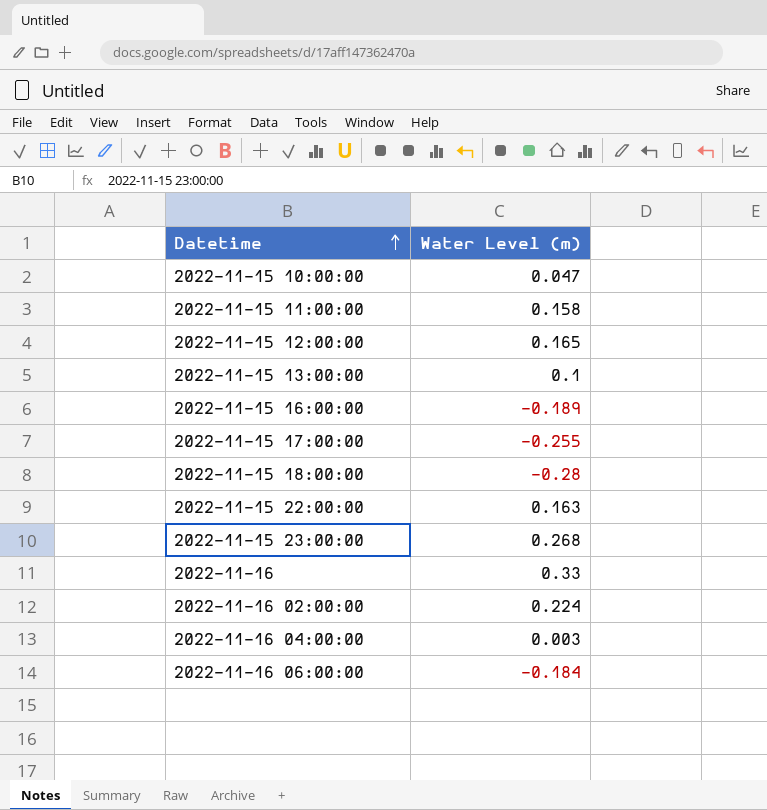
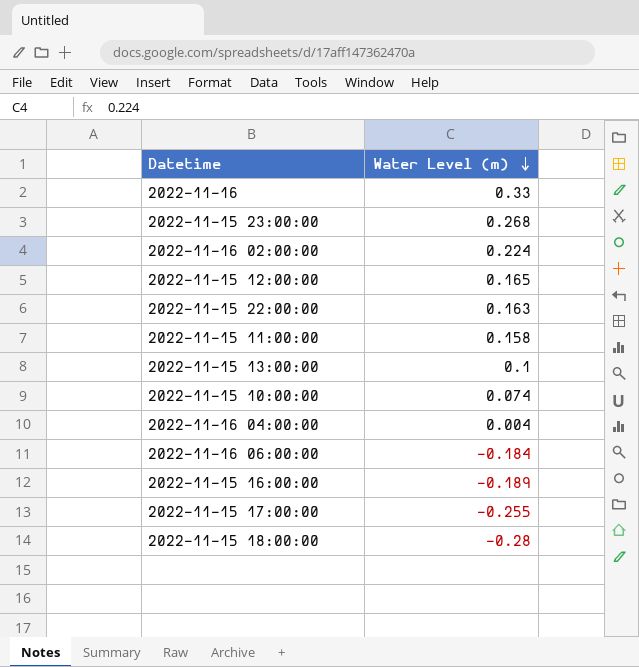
row order: Datetime ascending -> Water Level (m) descending
2022-11-15 10:00:00 | Water Level (m): 0.047 -> 0.074
2022-11-16 04:00:00 | Water Level (m): 0.003 -> 0.004

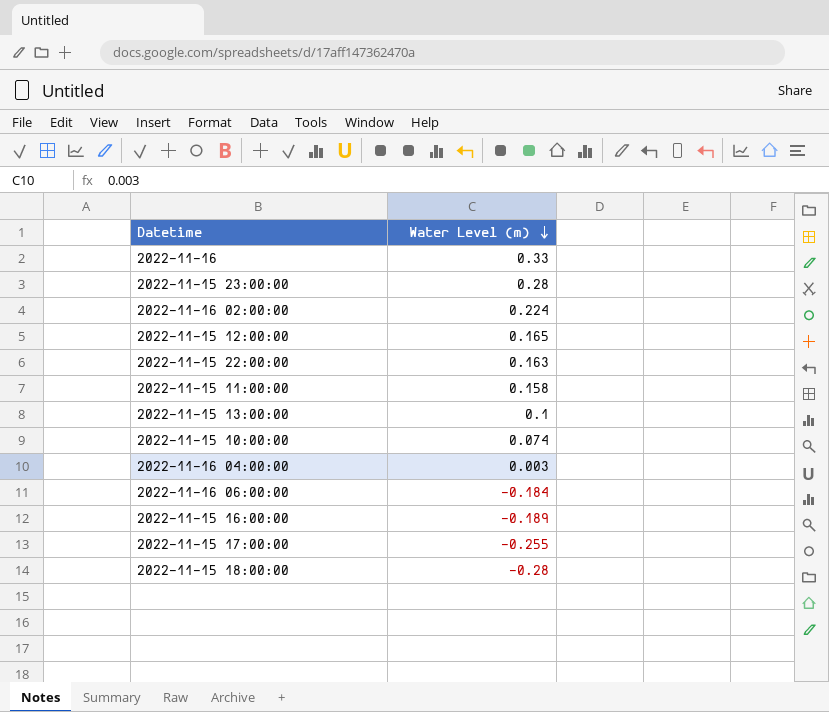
2022-11-15 23:00:00 | Water Level (m): 0.268 -> 0.28
2022-11-16 04:00:00 | Water Level (m): 0.004 -> 0.003

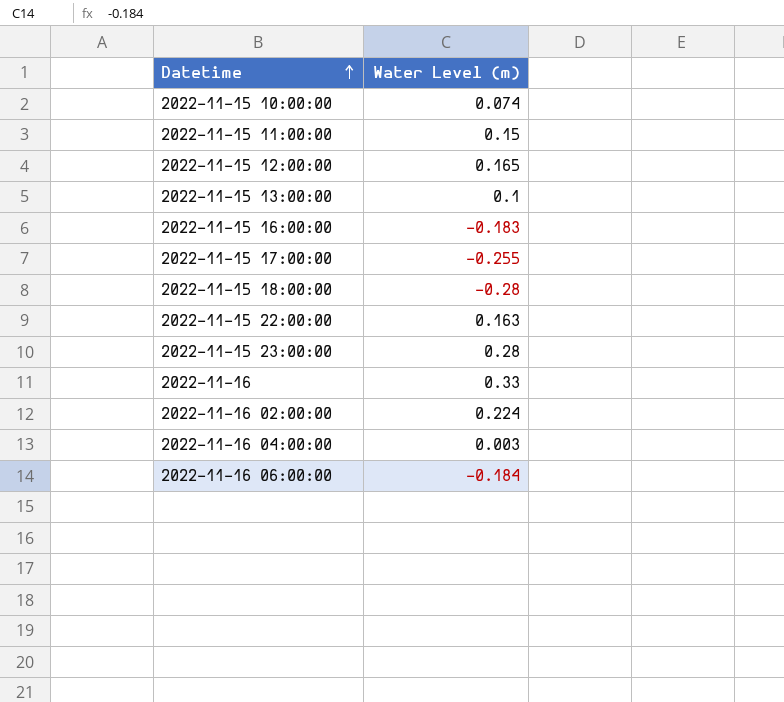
row order: Water Level (m) descending -> Datetime ascending
2022-11-15 11:00:00 | Water Level (m): 0.158 -> 0.15
2022-11-15 16:00:00 | Water Level (m): -0.189 -> -0.183

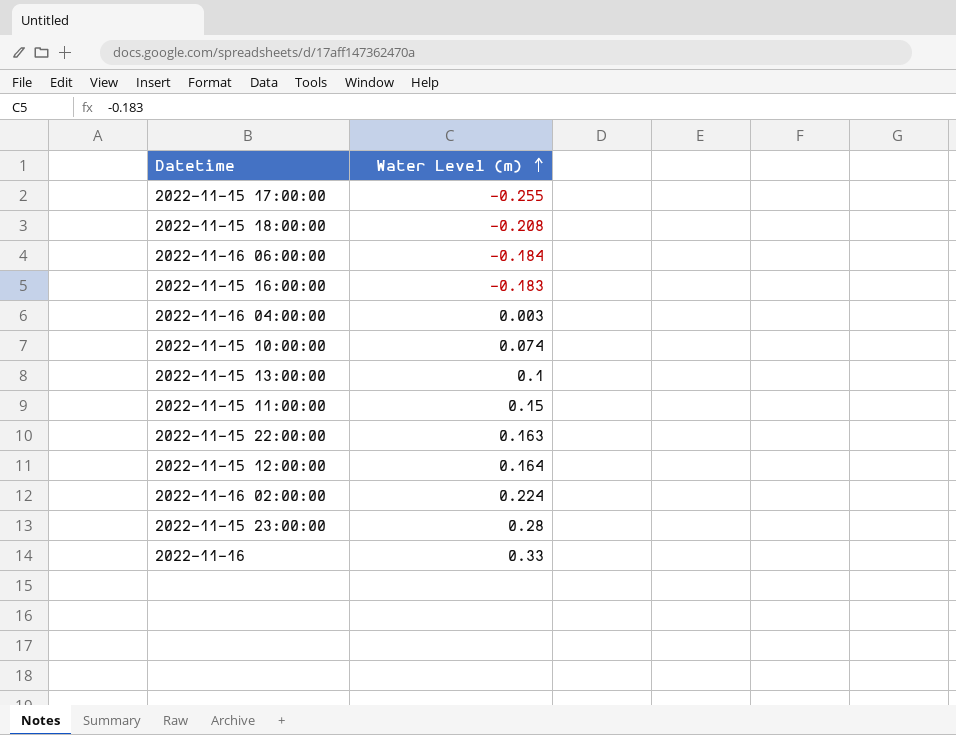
row order: Datetime ascending -> Water Level (m) ascending
2022-11-15 18:00:00 | Water Level (m): -0.28 -> -0.208
2022-11-15 12:00:00 | Water Level (m): 0.165 -> 0.164

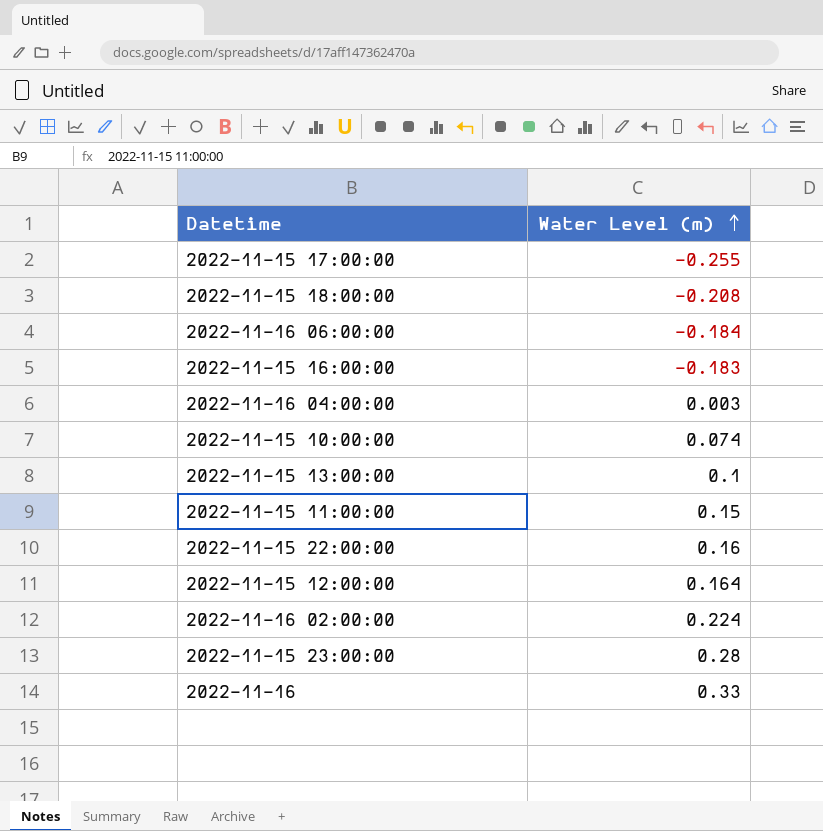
2022-11-15 22:00:00 | Water Level (m): 0.163 -> 0.16

